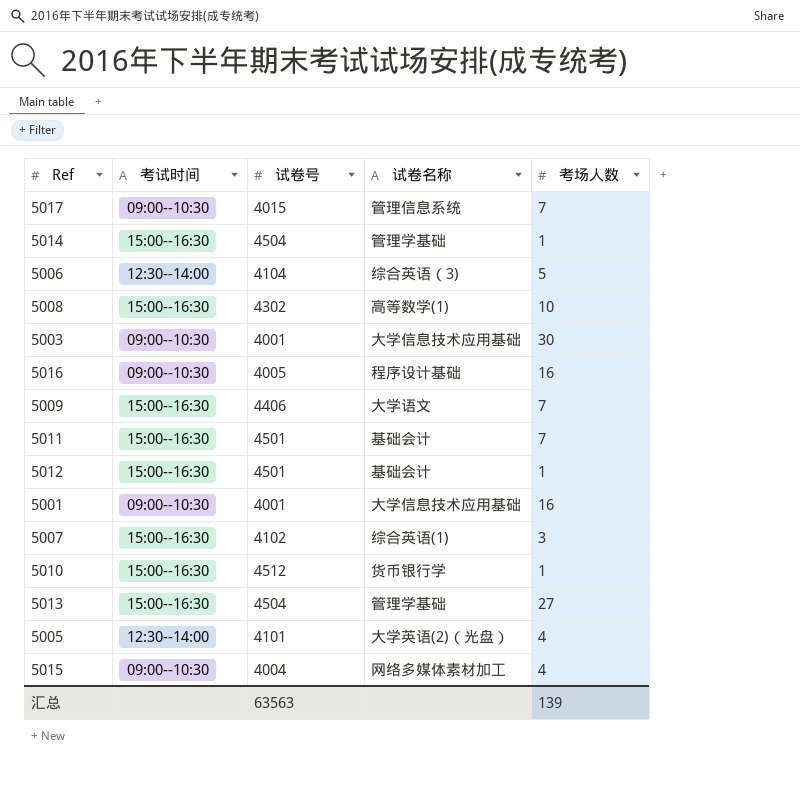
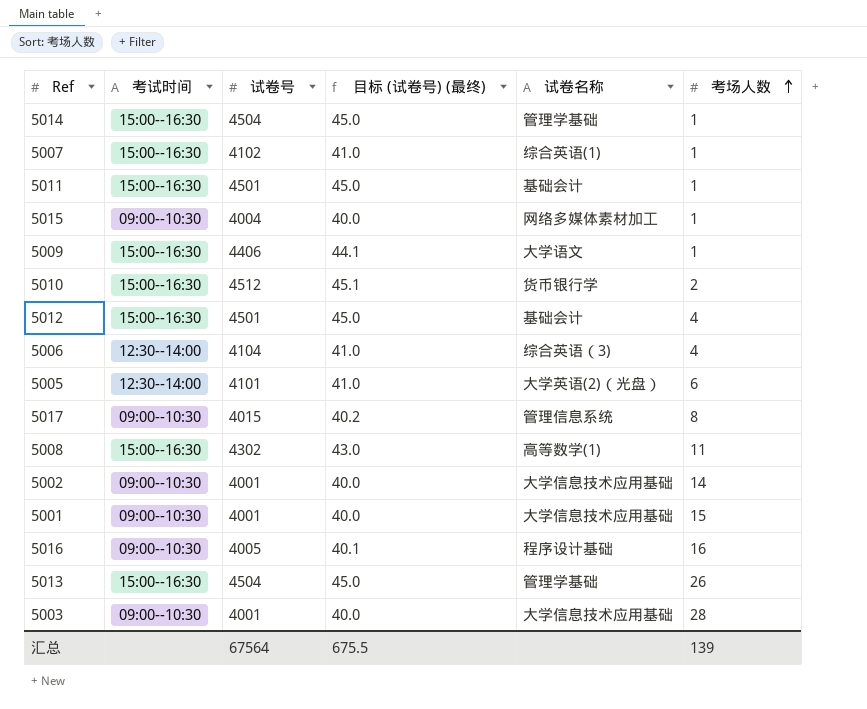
row order: none -> 考场人数 ascending
column 目标 (试卷号) (最终) | formula: none -> [试卷号] * 0.01
5007 | 考场人数: 3 -> 1
5011 | 考场人数: 7 -> 1
5015 | 考场人数: 4 -> 1
5009 | 考场人数: 7 -> 1
5010 | 考场人数: 1 -> 2
5012 | 考场人数: 1 -> 4
5006 | 考场人数: 5 -> 4
5005 | 考场人数: 4 -> 6
5017 | 考场人数: 7 -> 8
5008 | 考场人数: 10 -> 11
row 5002: none -> 09:00--10:30 | 4001 | 40.0 | 大学信息技术应用基础 | 14
5001 | 考场人数: 16 -> 15
5013 | 考场人数: 27 -> 26
5003 | 考场人数: 30 -> 28
汇总 | 试卷号: 63563 -> 67564

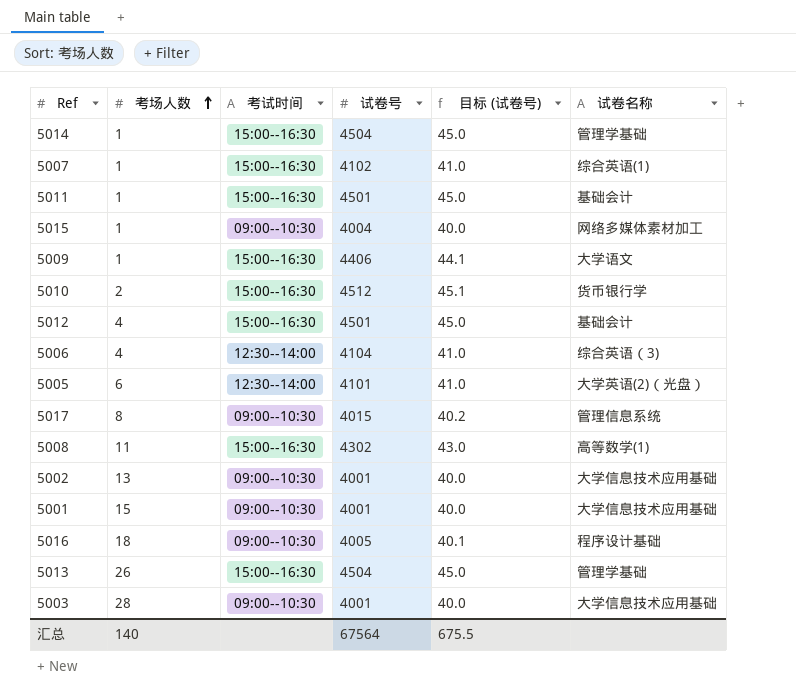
column 考场人数 | position: 6 -> 2
column name: 目标 (试卷号) (最终) -> 目标 (试卷号)
5002 | 考场人数: 14 -> 13
5016 | 考场人数: 16 -> 18
汇总 | 考场人数: 139 -> 140

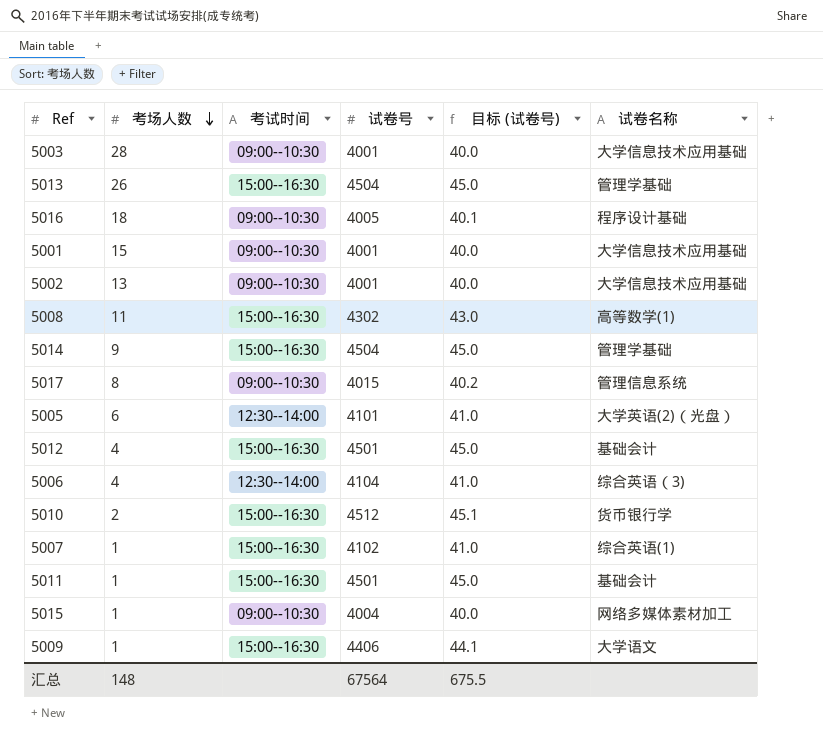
row order: 考场人数 ascending -> 考场人数 descending
5014 | 考场人数: 1 -> 9
汇总 | 考场人数: 140 -> 148

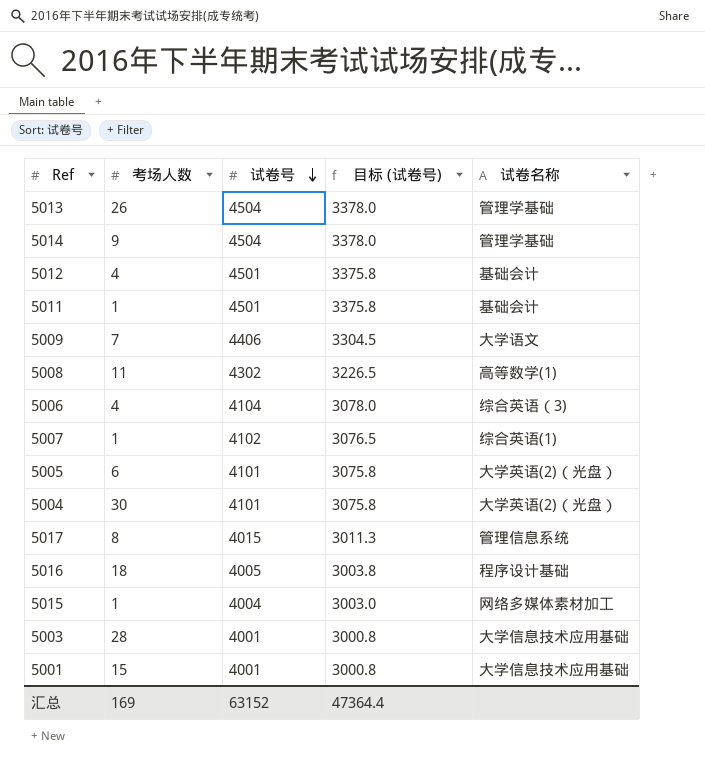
row order: 考场人数 descending -> 试卷号 descending
column 考试时间 | position: 3 -> none
column 目标 (试卷号) | formula: [试卷号] * 0.01 -> [试卷号] * 0.75
row 5002: 13 | 09:00--10:30 | 4001 | 40.0 | 大学信息技术应用基础 -> none
row 5010: 2 | 15:00--16:30 | 4512 | 45.1 | 货币银行学 -> none
5009 | 考场人数: 1 -> 7
row 5004: none -> 30 | 4101 | 3075.8 | 大学英语(2)（光盘）
汇总 | 考场人数: 148 -> 169
汇总 | 试卷号: 67564 -> 63152
汇总 | 目标 (试卷号): 675.5 -> 47364.4

